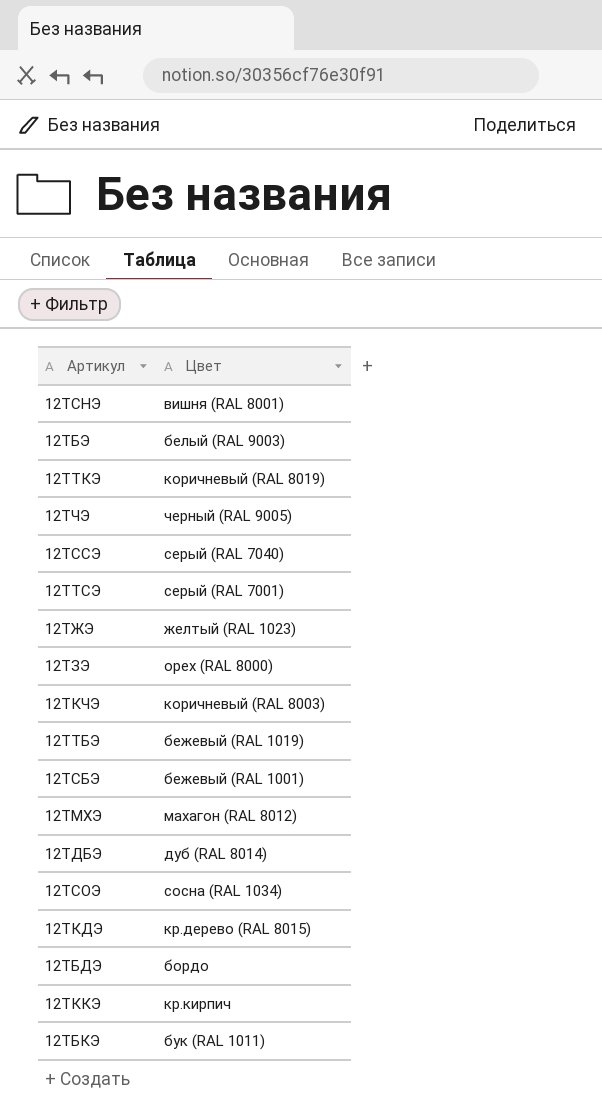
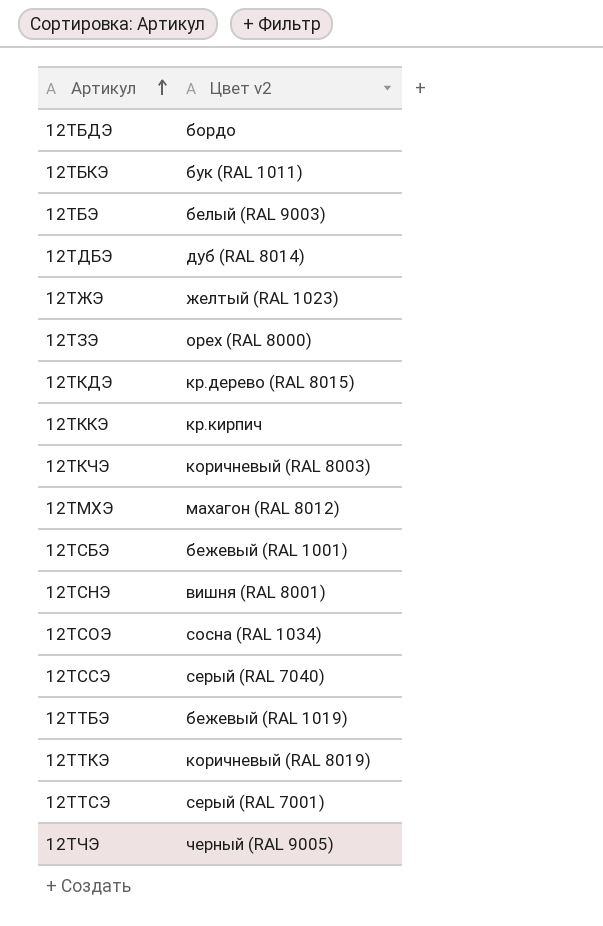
row order: none -> Артикул ascending
column name: Цвет -> Цвет v2

